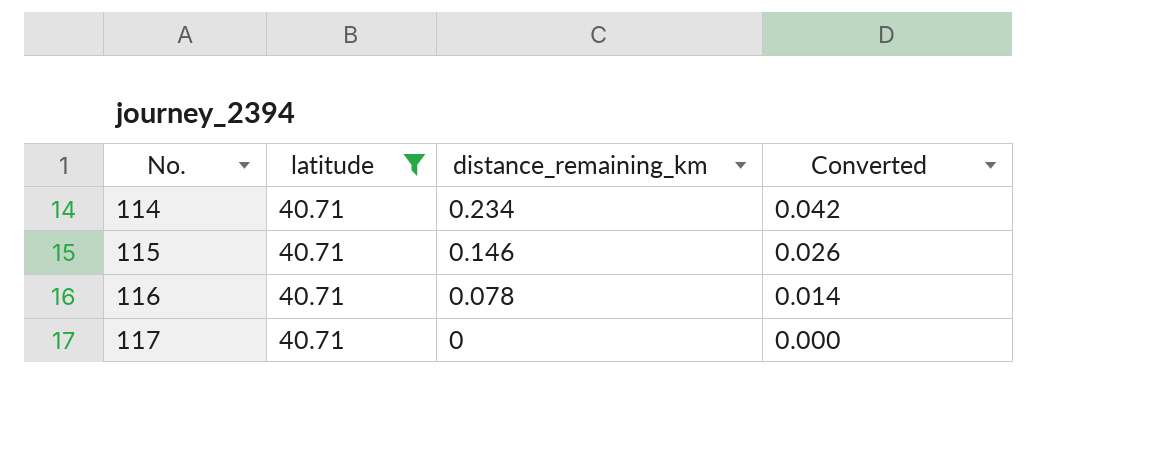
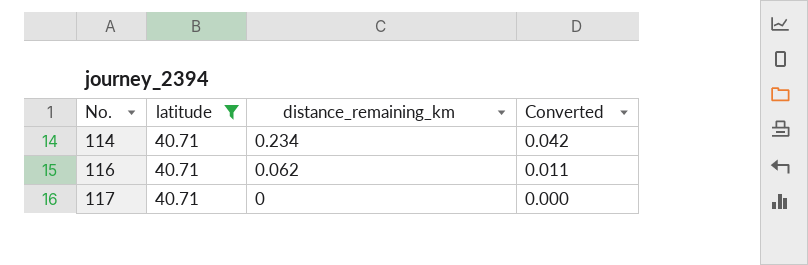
row 115: 40.71 | 0.146 | 0.026 -> none
116 | distance_remaining_km: 0.078 -> 0.062
116 | Converted: 0.014 -> 0.011

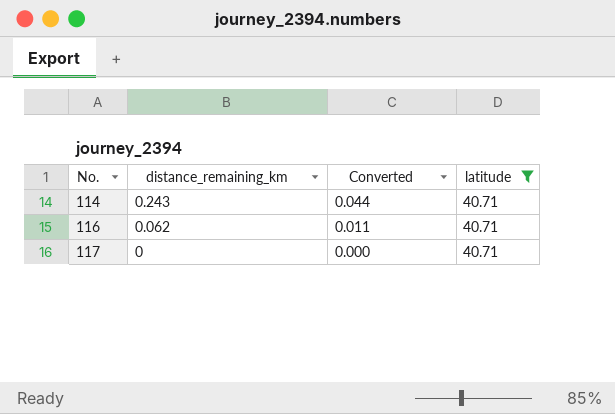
column latitude | position: 2 -> 4
114 | distance_remaining_km: 0.234 -> 0.243
114 | Converted: 0.042 -> 0.044

